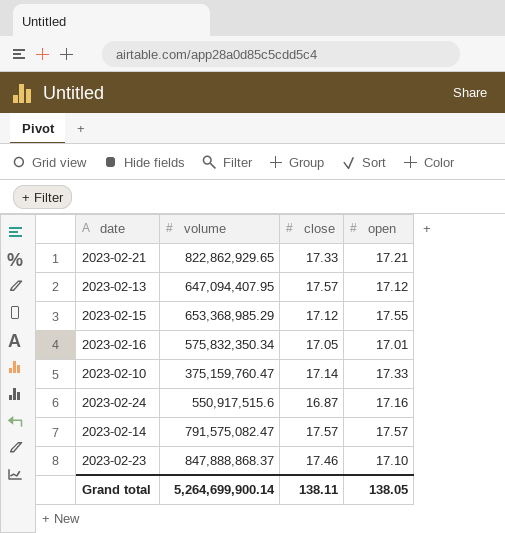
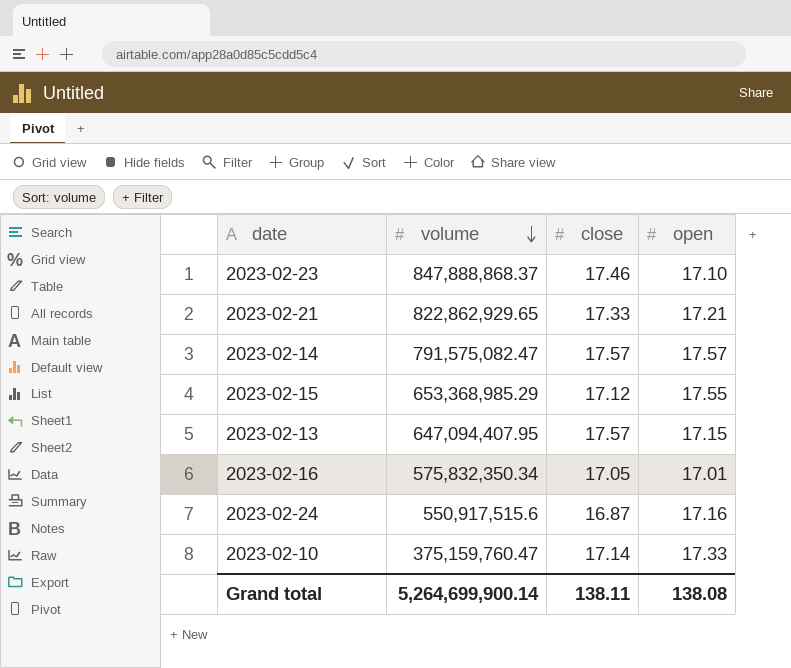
row order: none -> volume descending
2023-02-13 | open: 17.12 -> 17.15
Grand total | open: 138.05 -> 138.08

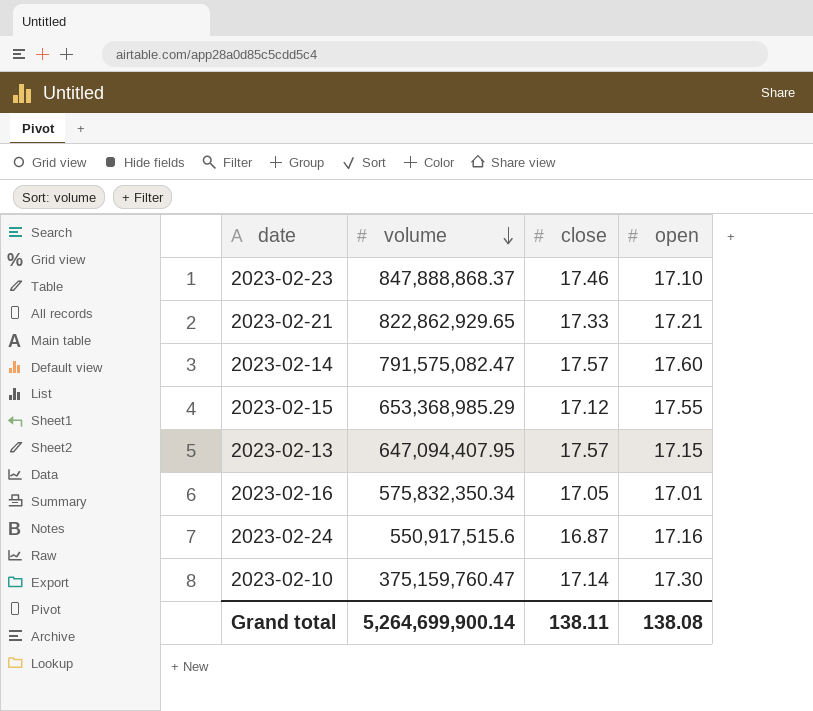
2023-02-14 | open: 17.57 -> 17.60
2023-02-10 | open: 17.33 -> 17.30

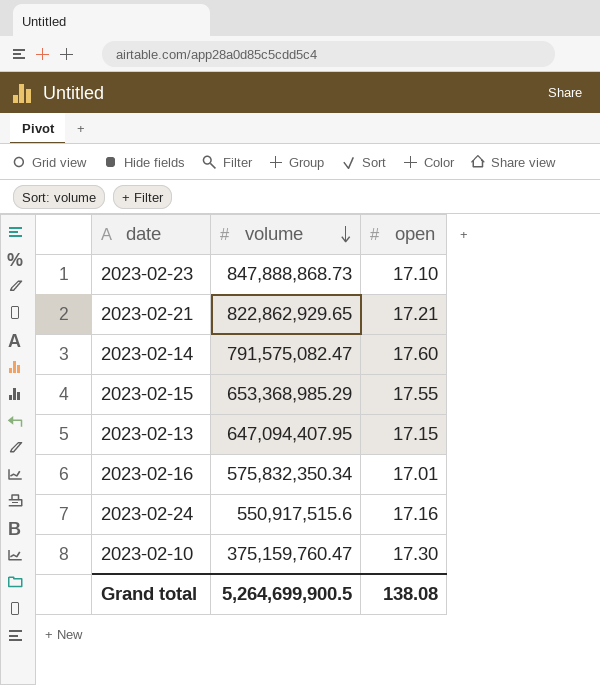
column close | position: 3 -> none
2023-02-23 | volume: 847,888,868.37 -> 847,888,868.73
Grand total | volume: 5,264,699,900.14 -> 5,264,699,900.5

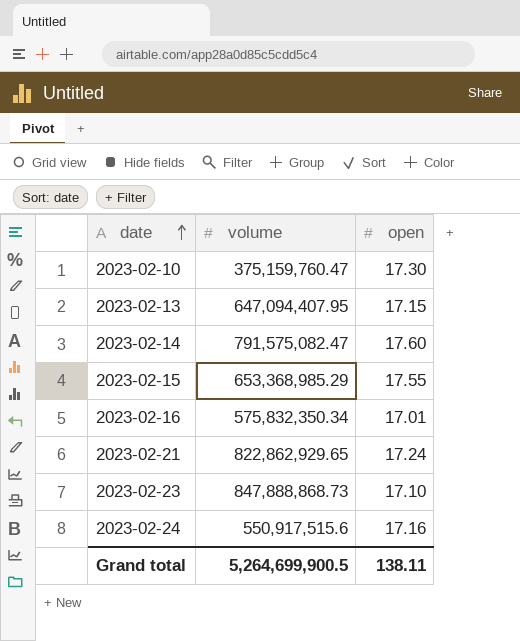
row order: volume descending -> date ascending
2023-02-21 | open: 17.21 -> 17.24
Grand total | open: 138.08 -> 138.11

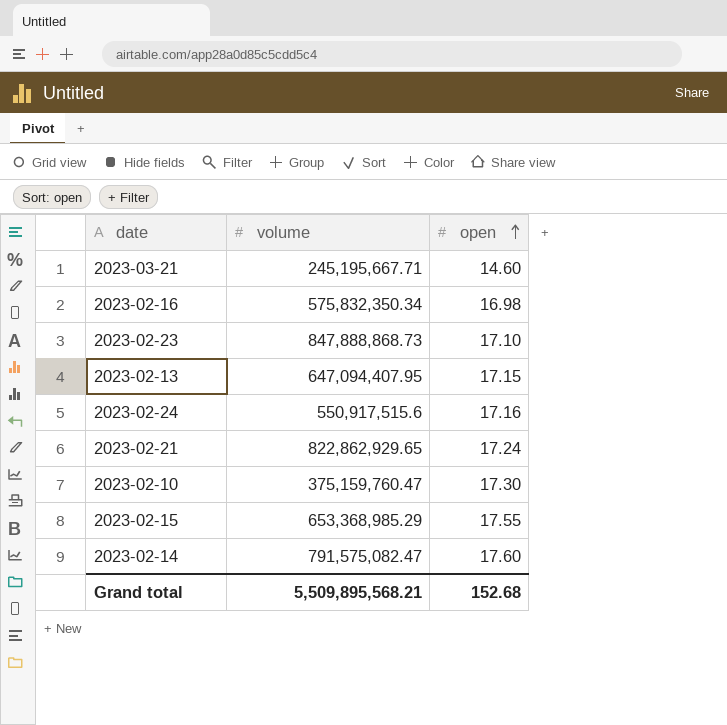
row order: date ascending -> open ascending
row 2023-03-21: none -> 245,195,667.71 | 14.60
2023-02-16 | open: 17.01 -> 16.98
Grand total | volume: 5,264,699,900.5 -> 5,509,895,568.21
Grand total | open: 138.11 -> 152.68

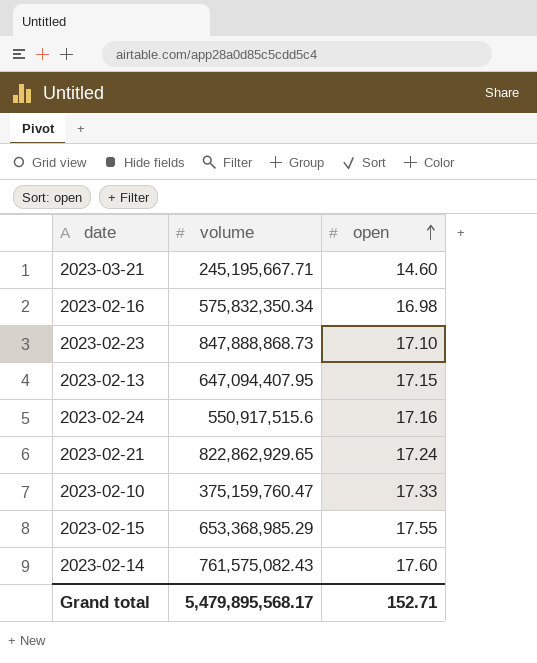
2023-02-10 | open: 17.30 -> 17.33
2023-02-14 | volume: 791,575,082.47 -> 761,575,082.43
Grand total | volume: 5,509,895,568.21 -> 5,479,895,568.17
Grand total | open: 152.68 -> 152.71

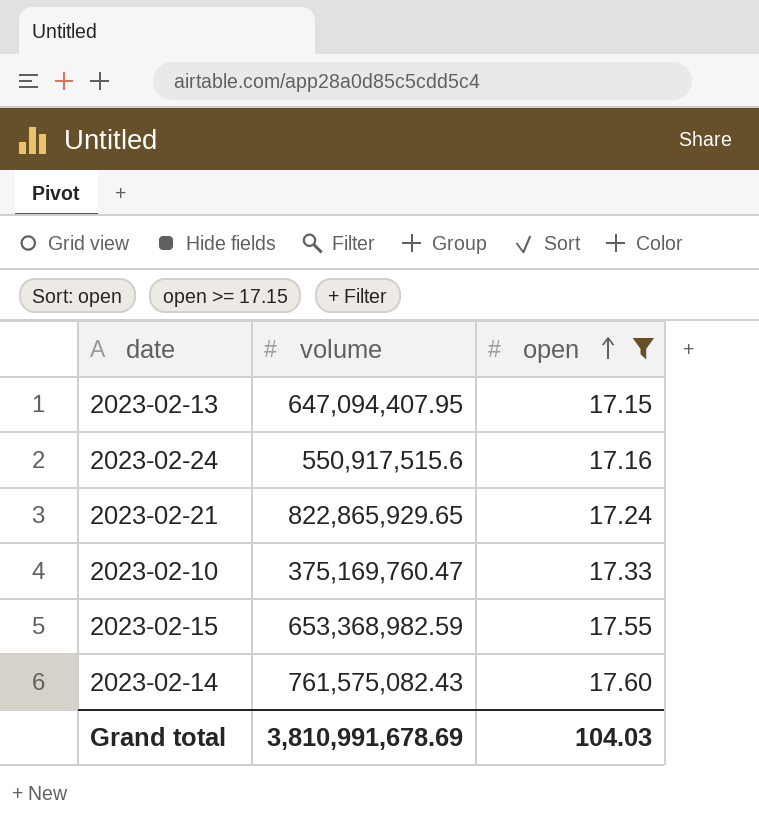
filter: none -> open >= 17.15
2023-02-21 | volume: 822,862,929.65 -> 822,865,929.65
2023-02-10 | volume: 375,159,760.47 -> 375,169,760.47
2023-02-15 | volume: 653,368,985.29 -> 653,368,982.59
Grand total | volume: 5,479,895,568.17 -> 3,810,991,678.69
Grand total | open: 152.71 -> 104.03

